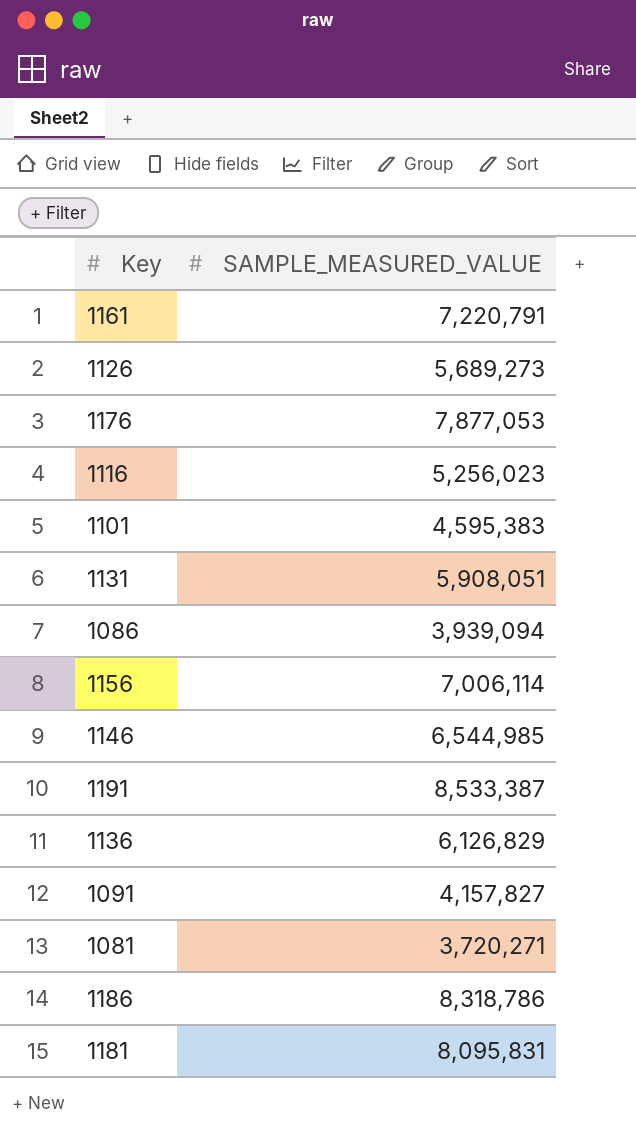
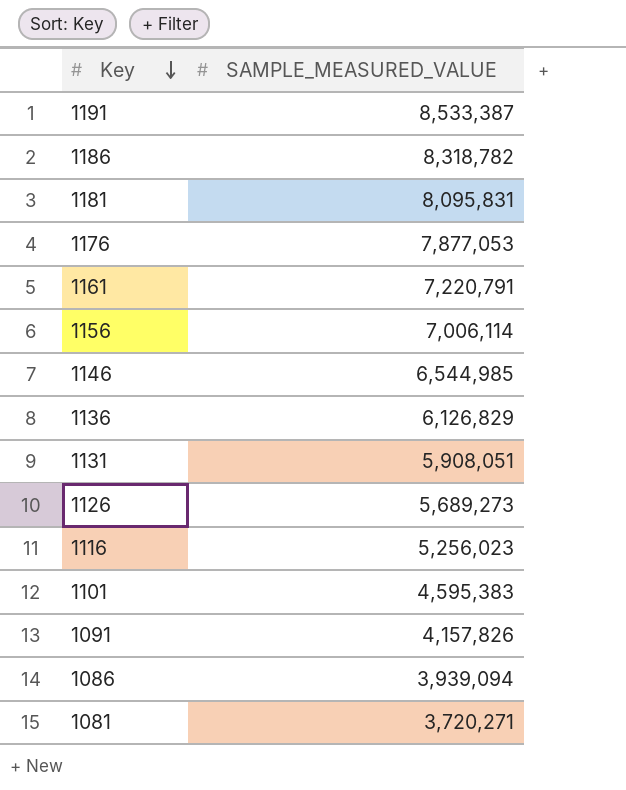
row order: none -> Key descending
1186 | SAMPLE_MEASURED_VALUE: 8,318,786 -> 8,318,782
1091 | SAMPLE_MEASURED_VALUE: 4,157,827 -> 4,157,826

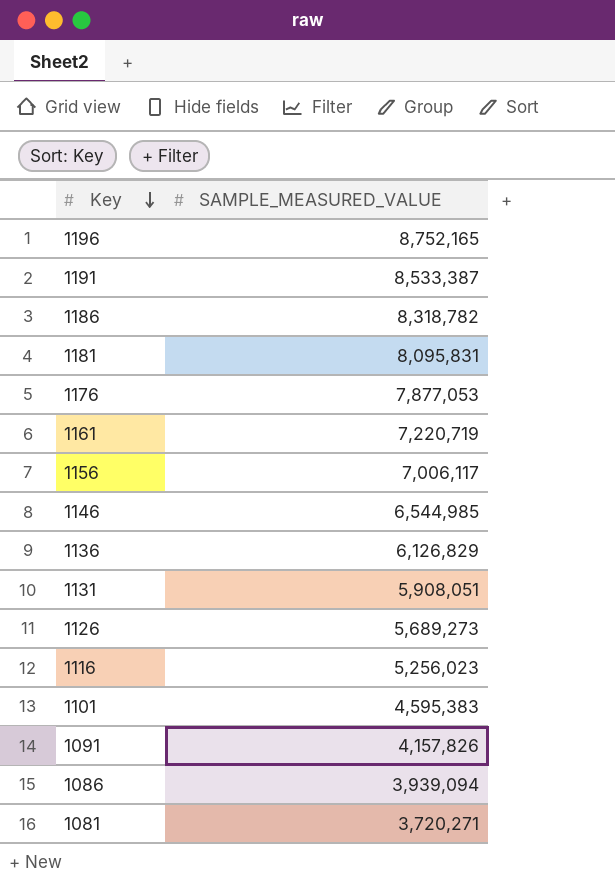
row 1196: none -> 8,752,165
1161 | SAMPLE_MEASURED_VALUE: 7,220,791 -> 7,220,719
1156 | SAMPLE_MEASURED_VALUE: 7,006,114 -> 7,006,117

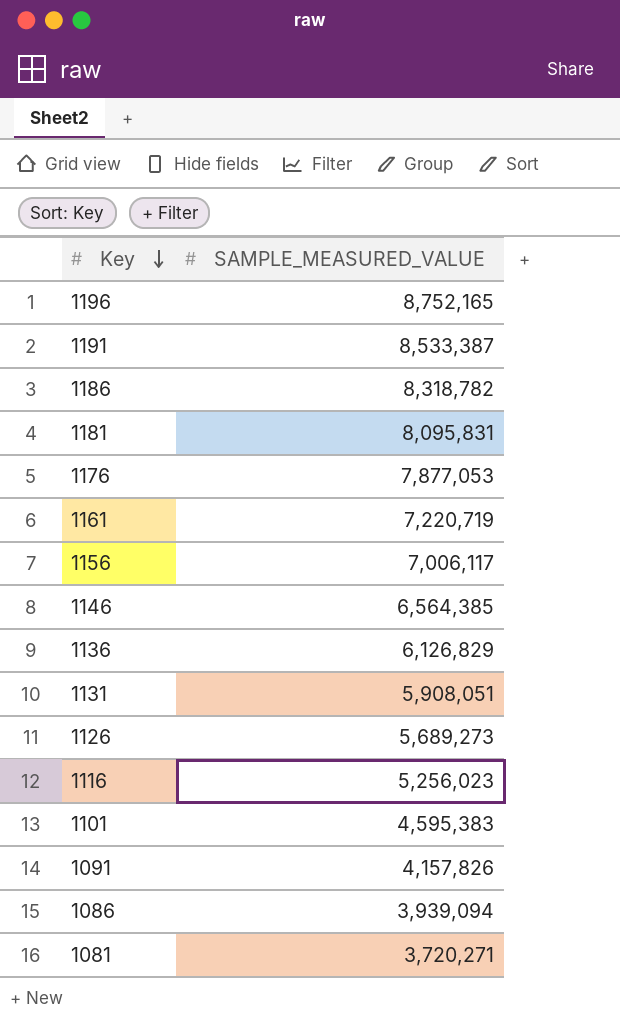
1146 | SAMPLE_MEASURED_VALUE: 6,544,985 -> 6,564,385

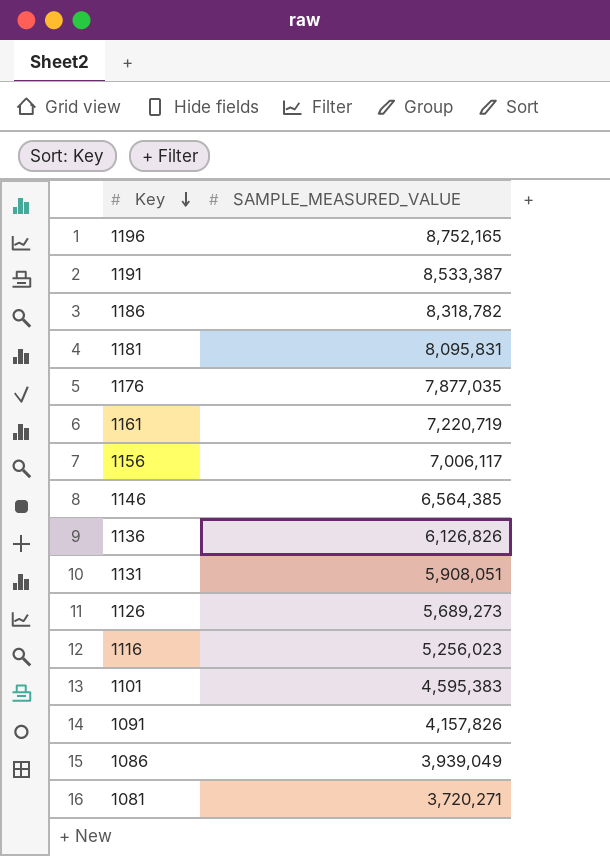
1176 | SAMPLE_MEASURED_VALUE: 7,877,053 -> 7,877,035
1136 | SAMPLE_MEASURED_VALUE: 6,126,829 -> 6,126,826
1086 | SAMPLE_MEASURED_VALUE: 3,939,094 -> 3,939,049

